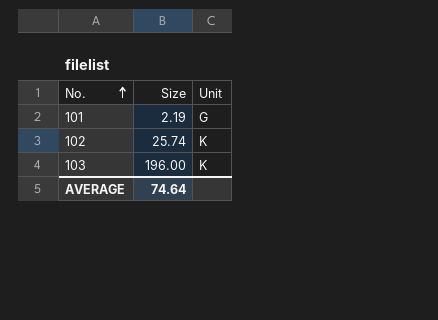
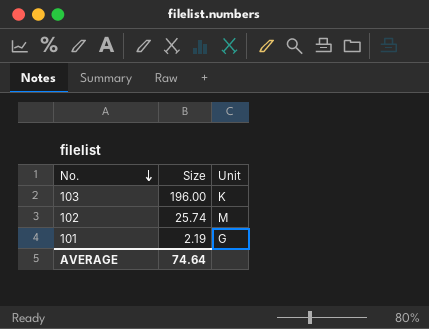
row order: No. ascending -> No. descending
102 | Unit: K -> M

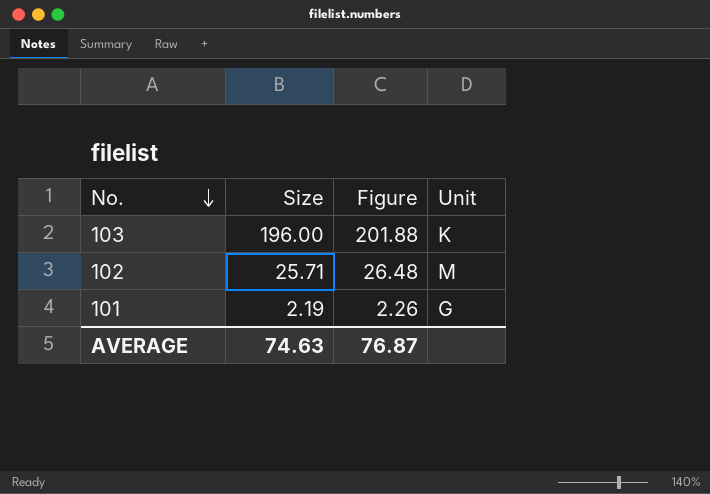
column Figure | formula: none -> [Size] * 1.03
102 | Size: 25.74 -> 25.71
AVERAGE | Size: 74.64 -> 74.63

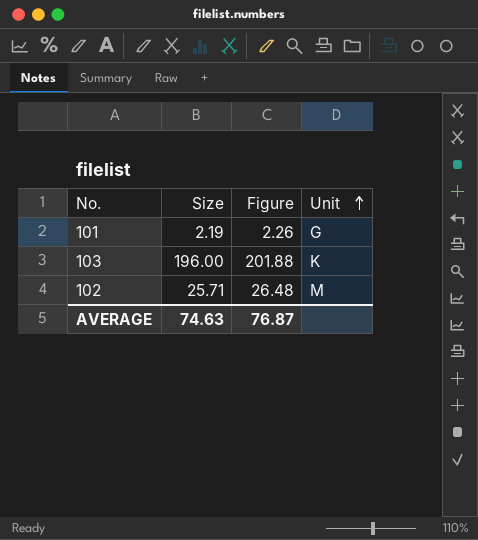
row order: No. descending -> Unit ascending

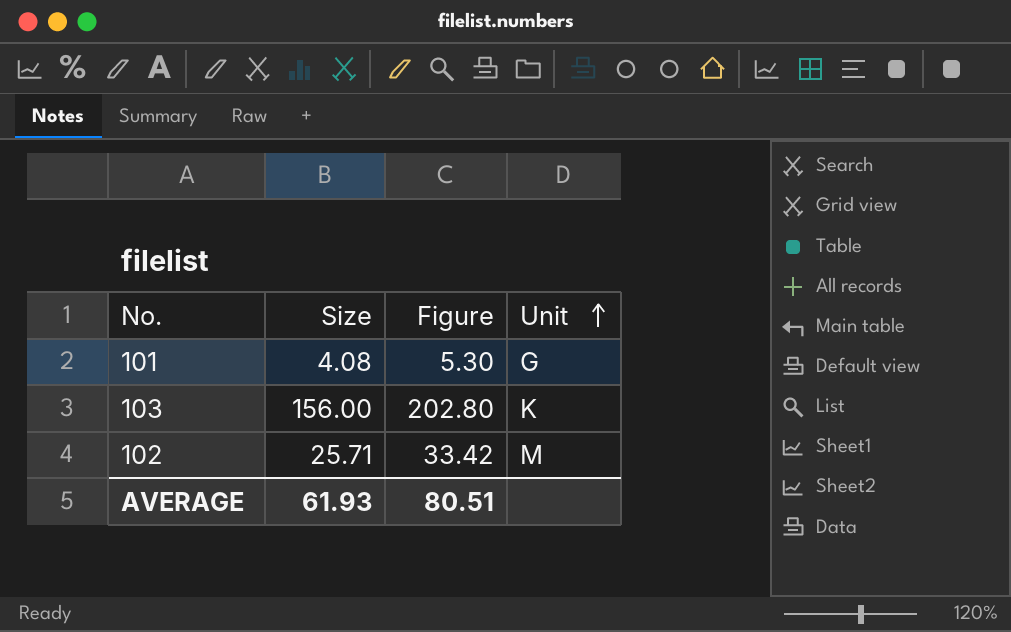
column Figure | formula: [Size] * 1.03 -> [Size] * 1.3
101 | Size: 2.19 -> 4.08
103 | Size: 196.00 -> 156.00
AVERAGE | Size: 74.63 -> 61.93
AVERAGE | Figure: 76.87 -> 80.51

